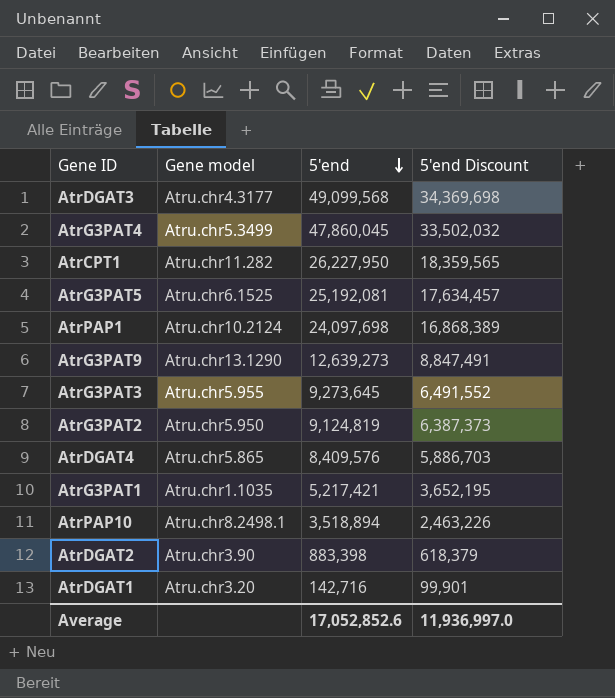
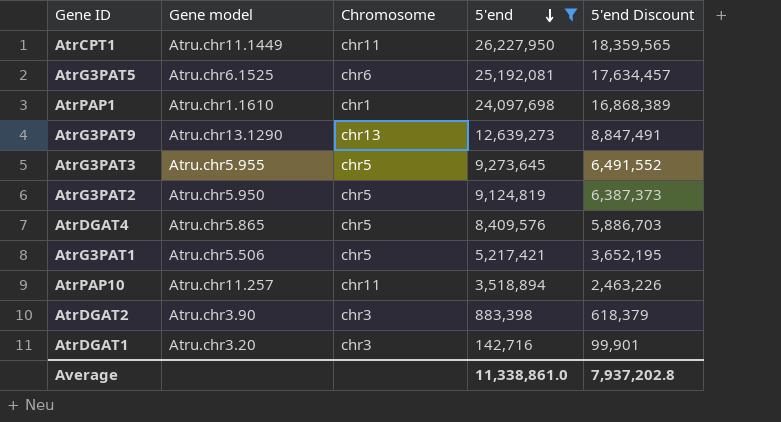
filter: none -> 5'end <= 26,227,950
column Chromosome | position: none -> 3
AtrCPT1 | Gene model: Atru.chr11.282 -> Atru.chr11.1449
AtrPAP1 | Gene model: Atru.chr10.2124 -> Atru.chr1.1610
AtrG3PAT1 | Gene model: Atru.chr1.1035 -> Atru.chr5.506
AtrPAP10 | Gene model: Atru.chr8.2498.1 -> Atru.chr11.257
Average | 5'end: 17,052,852.6 -> 11,338,861.0
Average | 5'end Discount: 11,936,997.0 -> 7,937,202.8

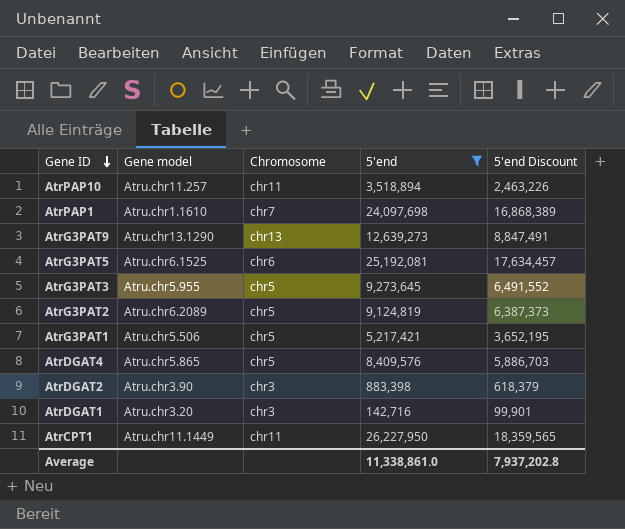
row order: 5'end descending -> Gene ID descending
AtrPAP1 | Chromosome: chr1 -> chr7
AtrG3PAT2 | Gene model: Atru.chr5.950 -> Atru.chr6.2089

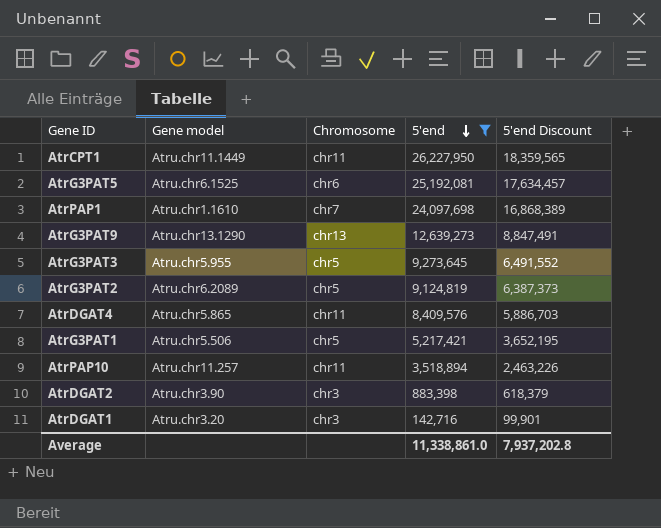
row order: Gene ID descending -> 5'end descending
AtrDGAT4 | Chromosome: chr5 -> chr11

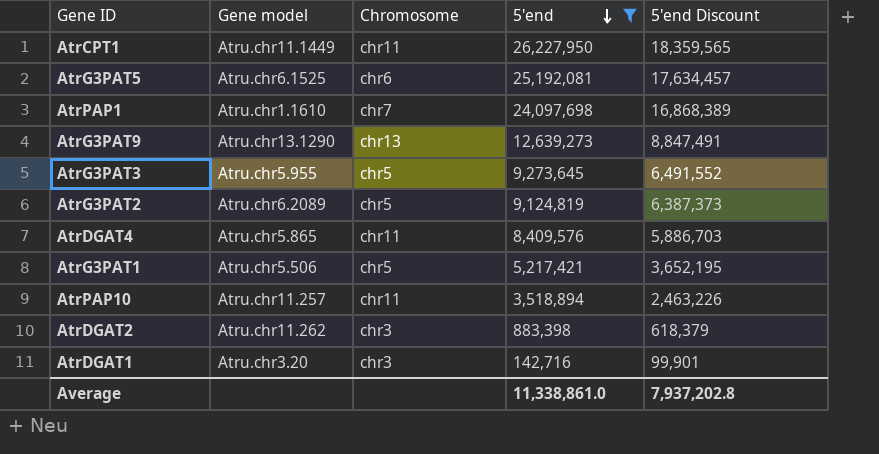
AtrDGAT2 | Gene model: Atru.chr3.90 -> Atru.chr11.262

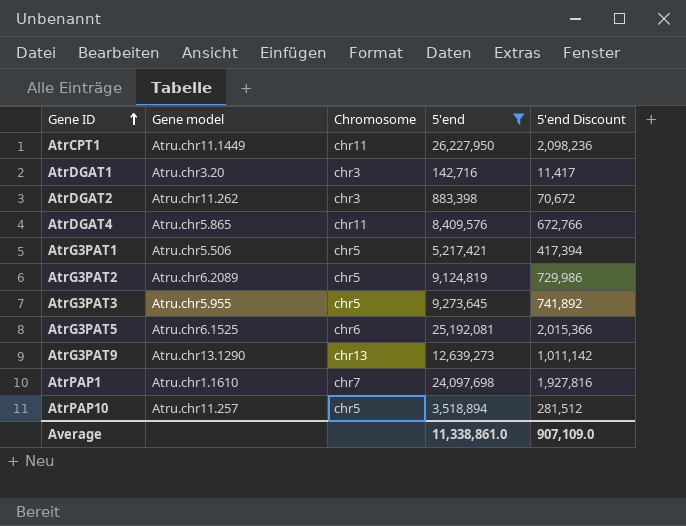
row order: 5'end descending -> Gene ID ascending
column 5'end Discount | formula: [5'end] * 0.7 -> [5'end] * 0.08
AtrPAP10 | Chromosome: chr11 -> chr5
Average | 5'end Discount: 7,937,202.8 -> 907,109.0

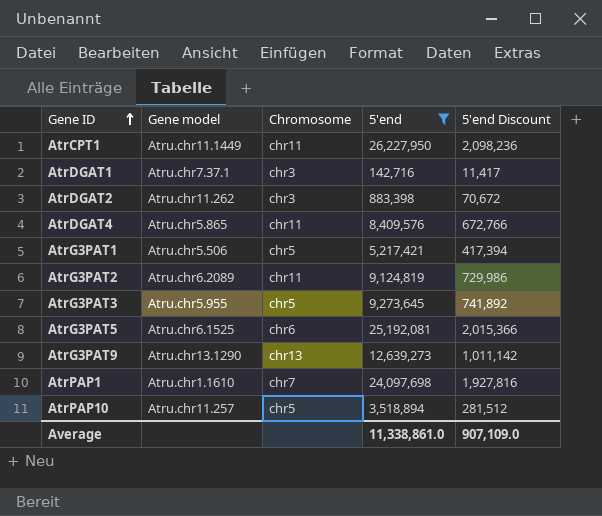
AtrDGAT1 | Gene model: Atru.chr3.20 -> Atru.chr7.37.1
AtrG3PAT2 | Chromosome: chr5 -> chr11

